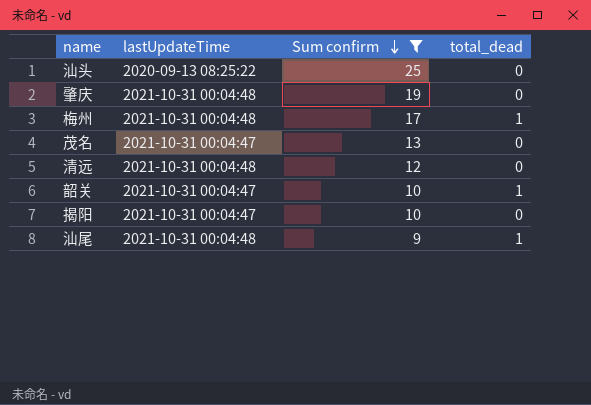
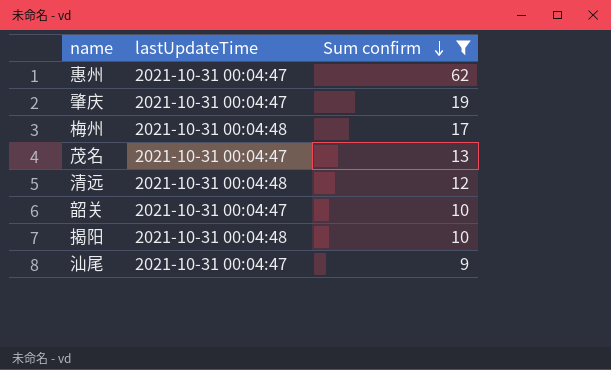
column total_dead | position: 4 -> none
row 汕头: 2020-09-13 08:25:22 | 25 | 0 -> none
row 惠州: none -> 2021-10-31 00:04:47 | 62
肇庆 | lastUpdateTime: 2021-10-31 00:04:48 -> 2021-10-31 00:04:47
揭阳 | lastUpdateTime: 2021-10-31 00:04:47 -> 2021-10-31 00:04:48
汕尾 | lastUpdateTime: 2021-10-31 00:04:48 -> 2021-10-31 00:04:47

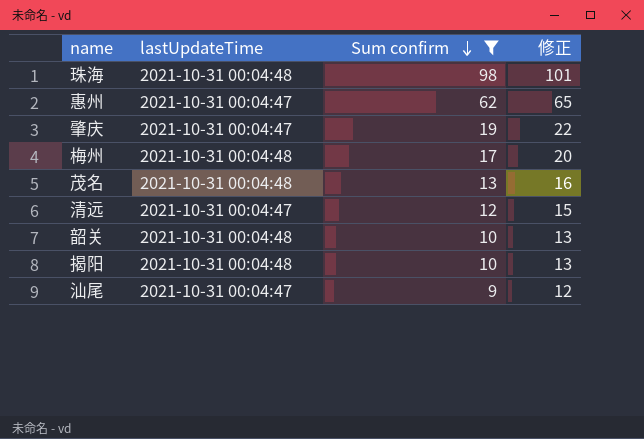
column 修正 | formula: none -> [Sum confirm] + 3
row 珠海: none -> 2021-10-31 00:04:48 | 98 | 101
茂名 | lastUpdateTime: 2021-10-31 00:04:47 -> 2021-10-31 00:04:48
清远 | lastUpdateTime: 2021-10-31 00:04:48 -> 2021-10-31 00:04:47
韶关 | lastUpdateTime: 2021-10-31 00:04:47 -> 2021-10-31 00:04:48

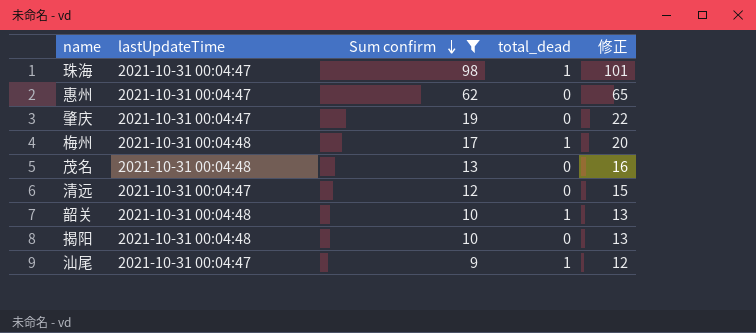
column total_dead | position: none -> 4
珠海 | lastUpdateTime: 2021-10-31 00:04:48 -> 2021-10-31 00:04:47

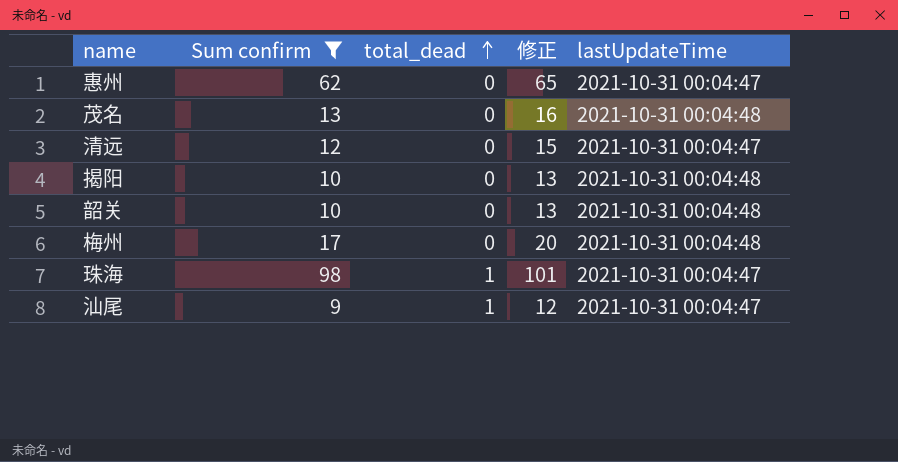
row order: Sum confirm descending -> total_dead ascending
column lastUpdateTime | position: 2 -> 5
row 肇庆: 2021-10-31 00:04:47 | 19 | 0 | 22 -> none
韶关 | total_dead: 1 -> 0
梅州 | total_dead: 1 -> 0

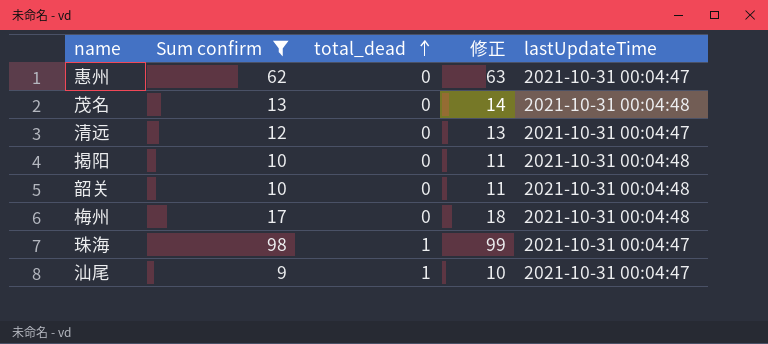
column 修正 | formula: [Sum confirm] + 3 -> [Sum confirm] + 1

